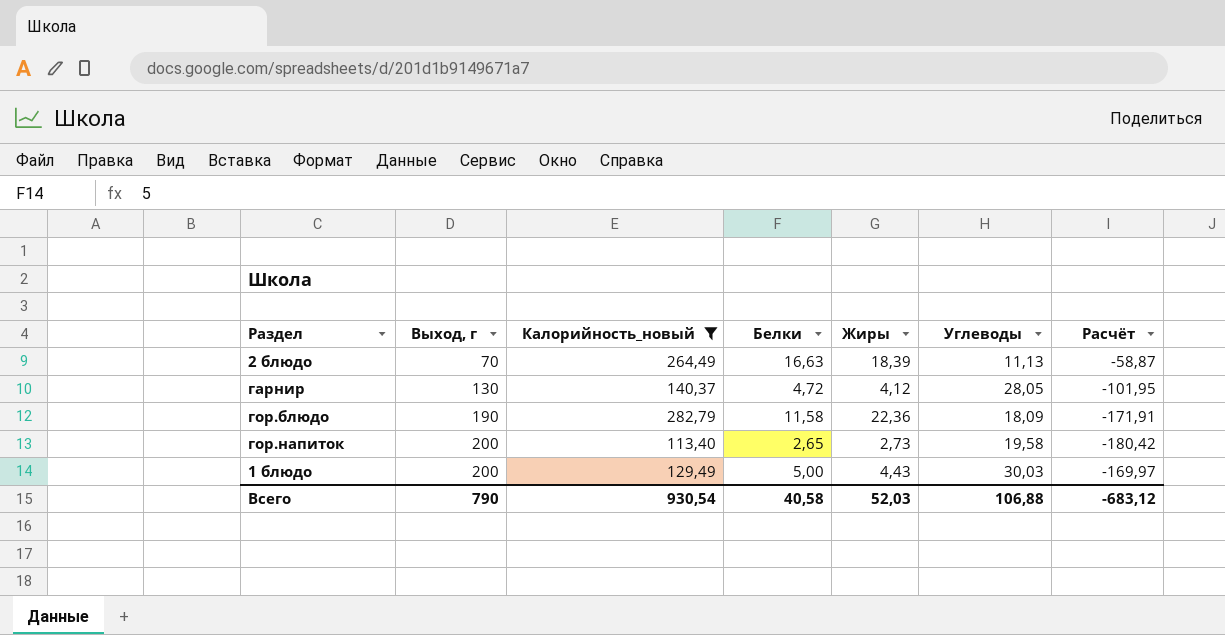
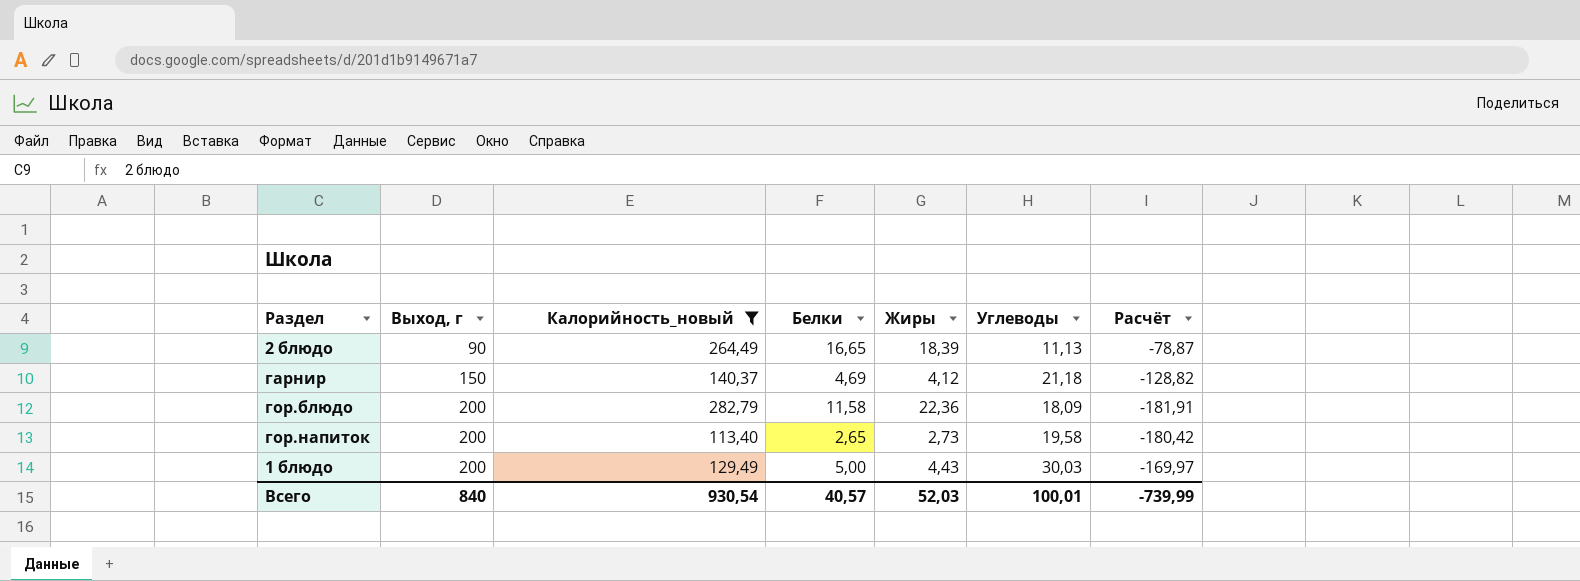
2 блюдо | Выход, г: 70 -> 90
2 блюдо | Белки: 16,63 -> 16,65
2 блюдо | Расчёт: -58,87 -> -78,87
гарнир | Выход, г: 130 -> 150
гарнир | Белки: 4,72 -> 4,69
гарнир | Углеводы: 28,05 -> 21,18
гарнир | Расчёт: -101,95 -> -128,82
гор.блюдо | Выход, г: 190 -> 200
гор.блюдо | Расчёт: -171,91 -> -181,91
Всего | Выход, г: 790 -> 840
Всего | Белки: 40,58 -> 40,57
Всего | Углеводы: 106,88 -> 100,01
Всего | Расчёт: -683,12 -> -739,99

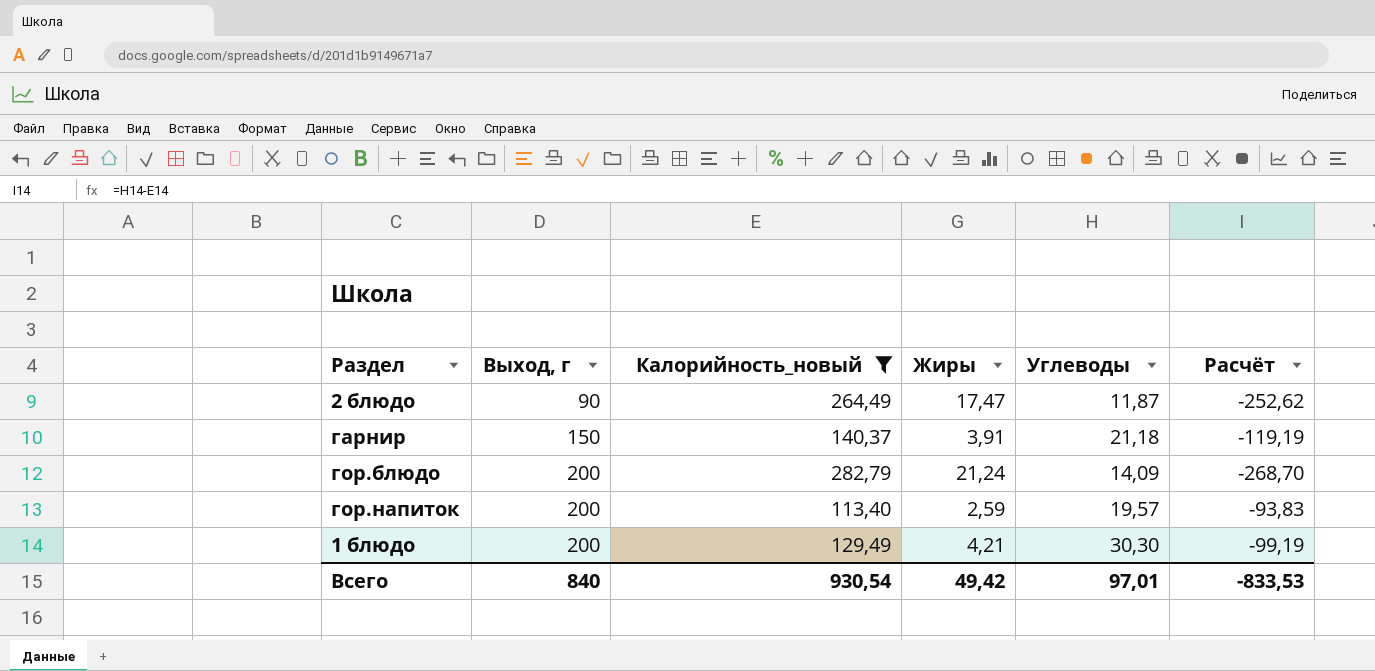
column Белки | position: 4 -> none
column Расчёт | formula: [Углеводы] - [Выход, г] -> [Углеводы] - [Калорийность_новый]
2 блюдо | Жиры: 18,39 -> 17,47
2 блюдо | Углеводы: 11,13 -> 11,87
гарнир | Жиры: 4,12 -> 3,91
гор.блюдо | Жиры: 22,36 -> 21,24
гор.блюдо | Углеводы: 18,09 -> 14,09
гор.напиток | Жиры: 2,73 -> 2,59
гор.напиток | Углеводы: 19,58 -> 19,57
1 блюдо | Жиры: 4,43 -> 4,21
1 блюдо | Углеводы: 30,03 -> 30,30
Всего | Жиры: 52,03 -> 49,42
Всего | Углеводы: 100,01 -> 97,01
Всего | Расчёт: -739,99 -> -833,53

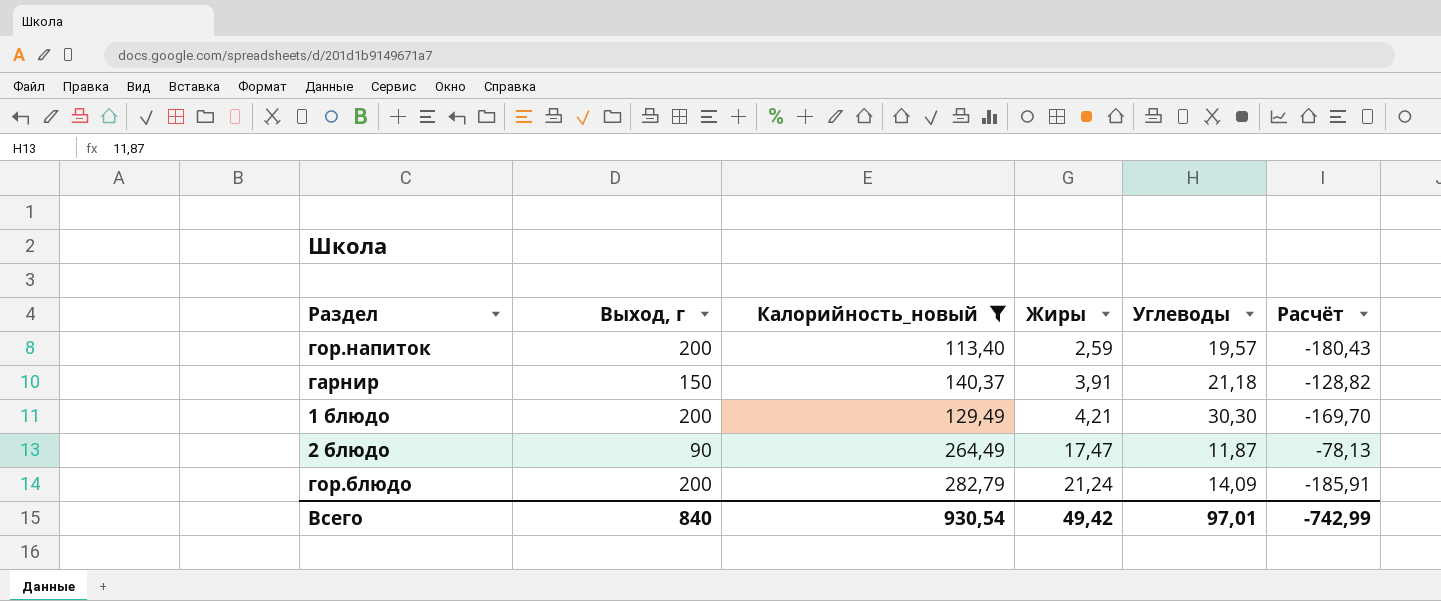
row order: Выход, г ascending -> Жиры ascending
column Расчёт | formula: [Углеводы] - [Калорийность_новый] -> [Углеводы] - [Выход, г]
Всего | Расчёт: -833,53 -> -742,99

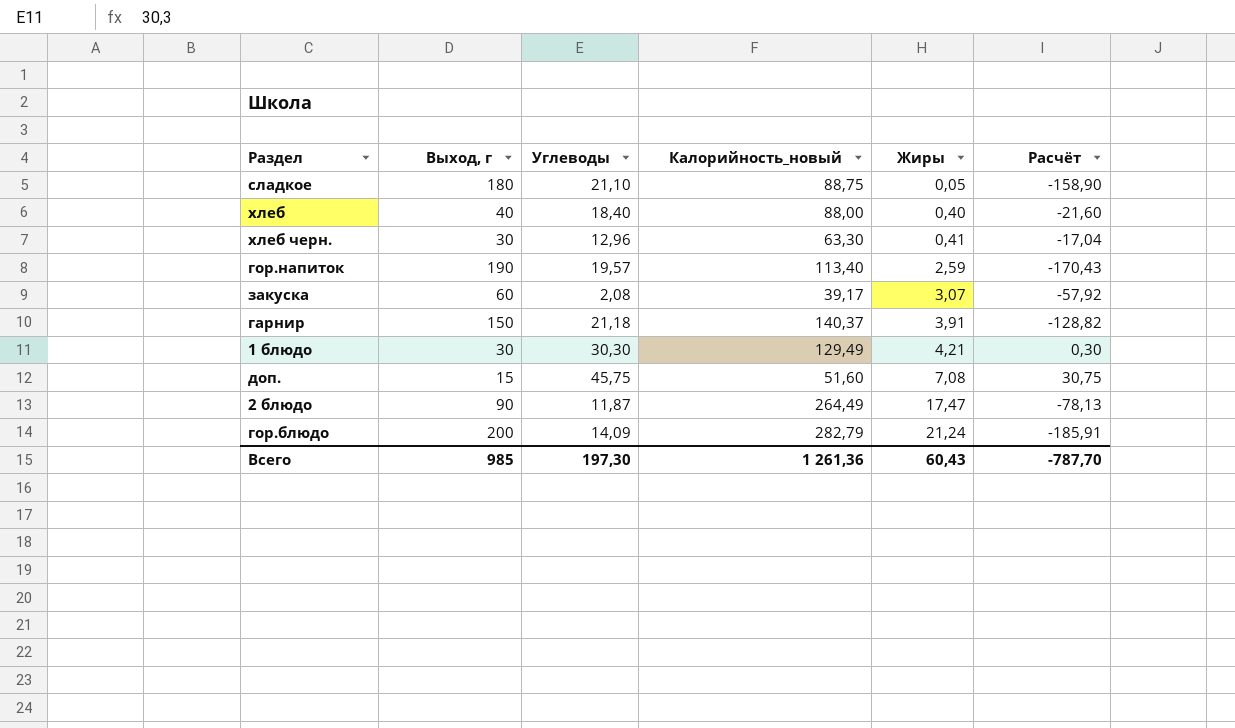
filter: Калорийность_новый >= 113,40 -> none
column Углеводы | position: 5 -> 3
гор.напиток | Выход, г: 200 -> 190
гор.напиток | Расчёт: -180,43 -> -170,43
1 блюдо | Выход, г: 200 -> 30
1 блюдо | Расчёт: -169,70 -> 0,30
Всего | Выход, г: 840 -> 985
Всего | Углеводы: 97,01 -> 197,30
Всего | Калорийность_новый: 930,54 -> 1 261,36
Всего | Жиры: 49,42 -> 60,43
Всего | Расчёт: -742,99 -> -787,70

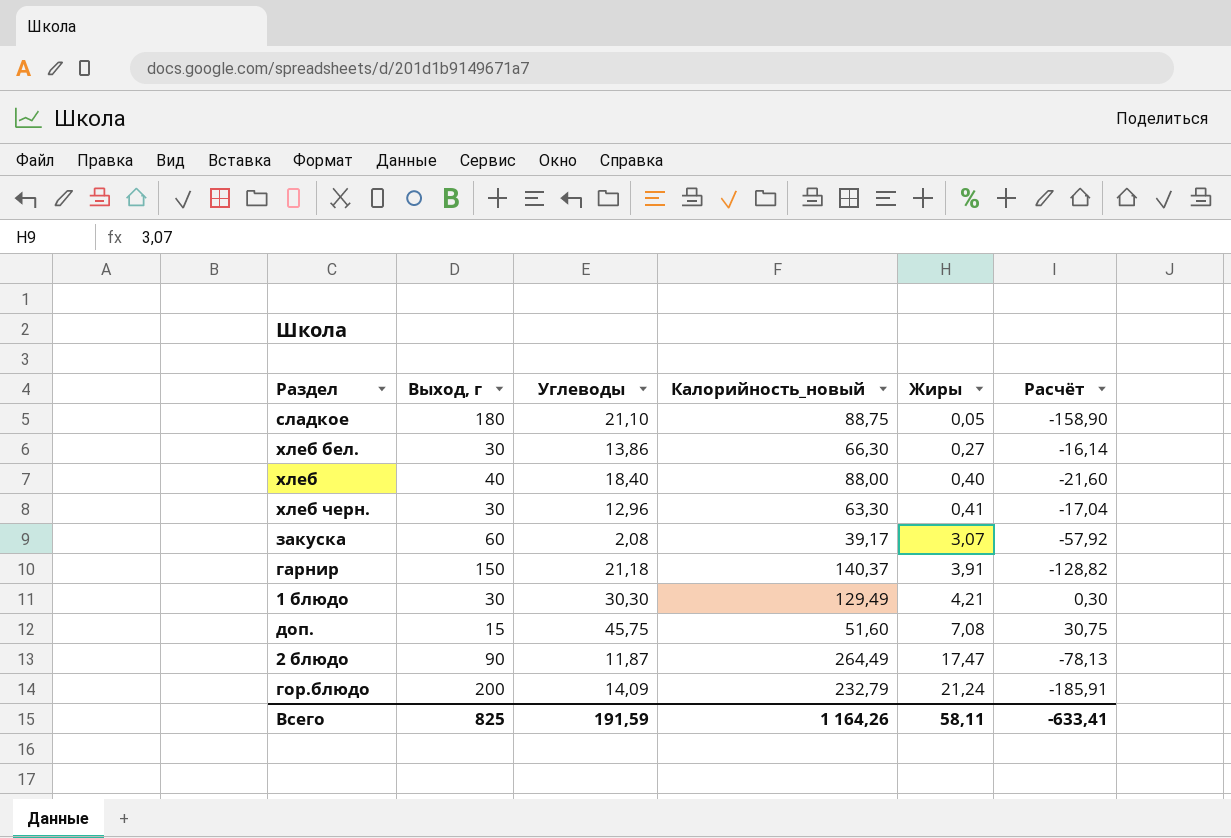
row гор.напиток: 190 | 19,57 | 113,40 | 2,59 | -170,43 -> none
row хлеб бел.: none -> 30 | 13,86 | 66,30 | 0,27 | -16,14
гор.блюдо | Калорийность_новый: 282,79 -> 232,79
Всего | Выход, г: 985 -> 825
Всего | Углеводы: 197,30 -> 191,59
Всего | Калорийность_новый: 1 261,36 -> 1 164,26
Всего | Жиры: 60,43 -> 58,11
Всего | Расчёт: -787,70 -> -633,41

